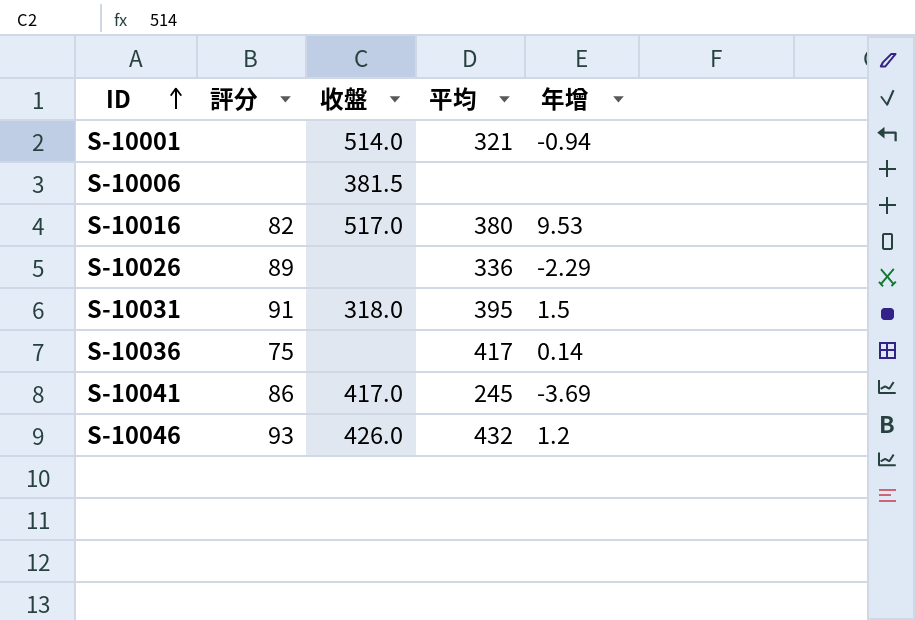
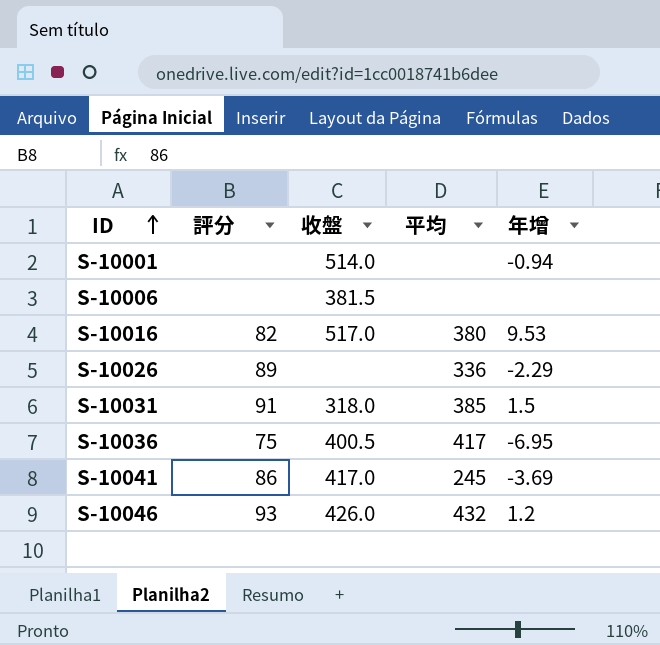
S-10001 | 平均: 321 -> none
S-10031 | 平均: 395 -> 385
S-10036 | 收盤: none -> 400.5
S-10036 | 年增: 0.14 -> -6.95

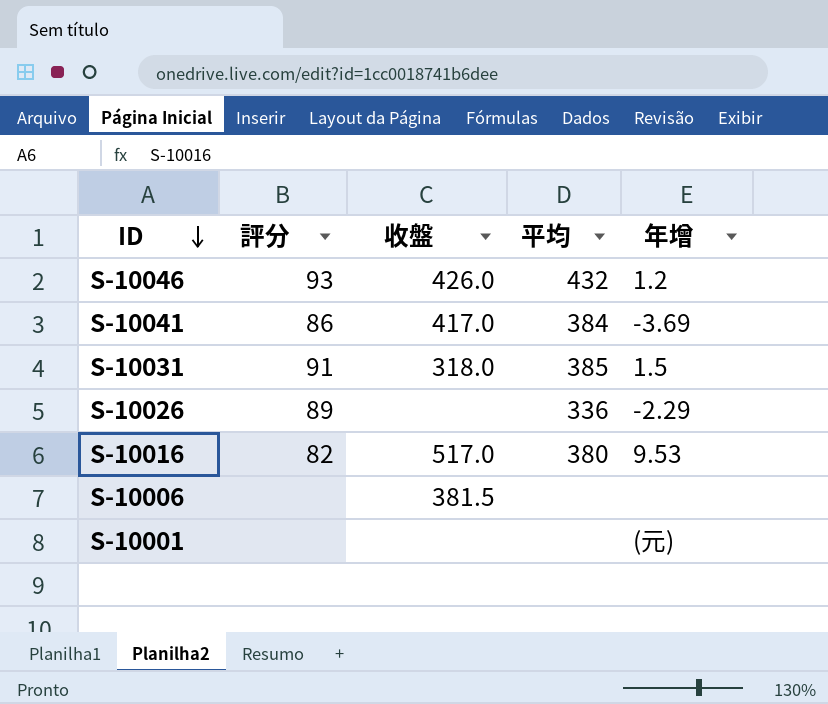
row order: ID ascending -> ID descending
row S-10036: 75 | 400.5 | 417 | -6.95 -> none
S-10041 | 平均: 245 -> 384
S-10001 | 收盤: 514.0 -> none
S-10001 | 年增: -0.94 -> (元)

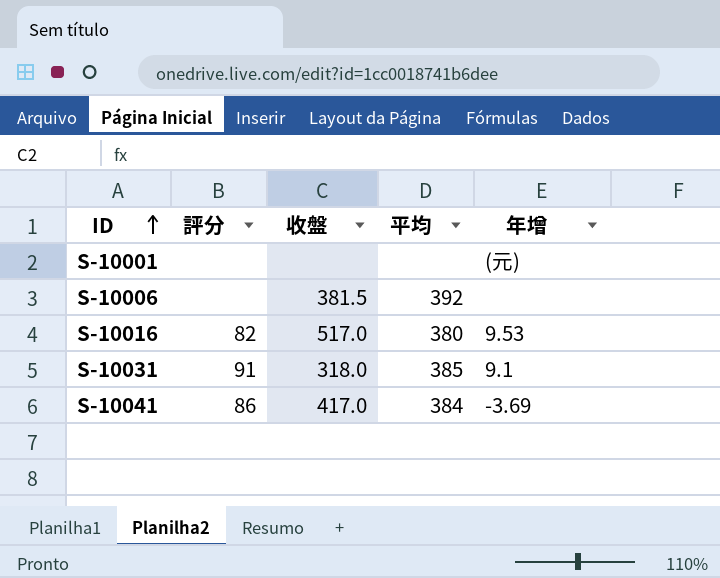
row order: ID descending -> ID ascending
row S-10046: 93 | 426.0 | 432 | 1.2 -> none
row S-10026: 89 | none | 336 | -2.29 -> none
S-10006 | 平均: none -> 392
S-10031 | 年增: 1.5 -> 9.1

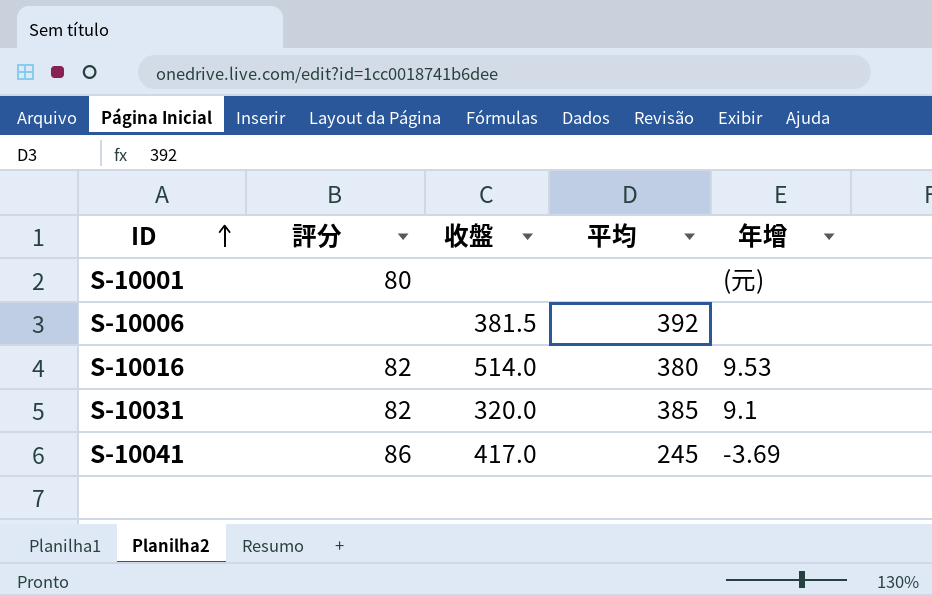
S-10001 | 評分: none -> 80
S-10016 | 收盤: 517.0 -> 514.0
S-10031 | 評分: 91 -> 82
S-10031 | 收盤: 318.0 -> 320.0
S-10041 | 平均: 384 -> 245

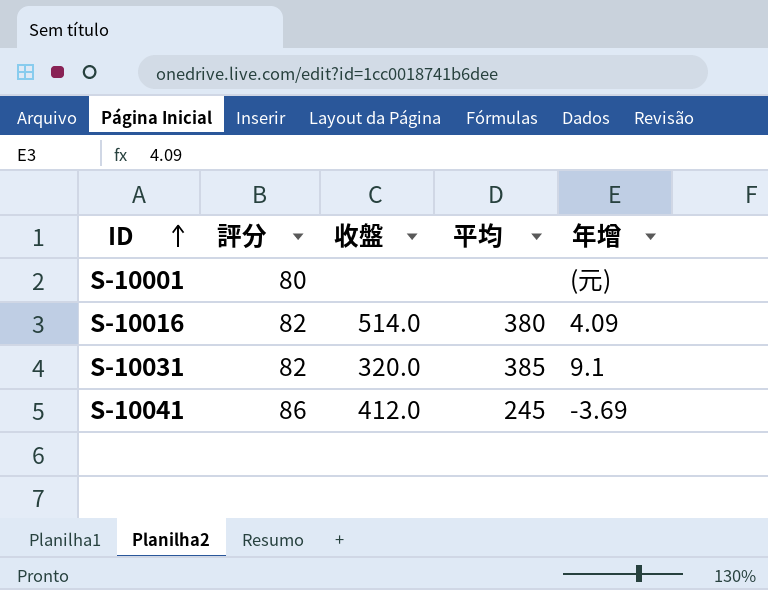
row S-10006: none | 381.5 | 392 | none -> none
S-10016 | 年增: 9.53 -> 4.09
S-10041 | 收盤: 417.0 -> 412.0

